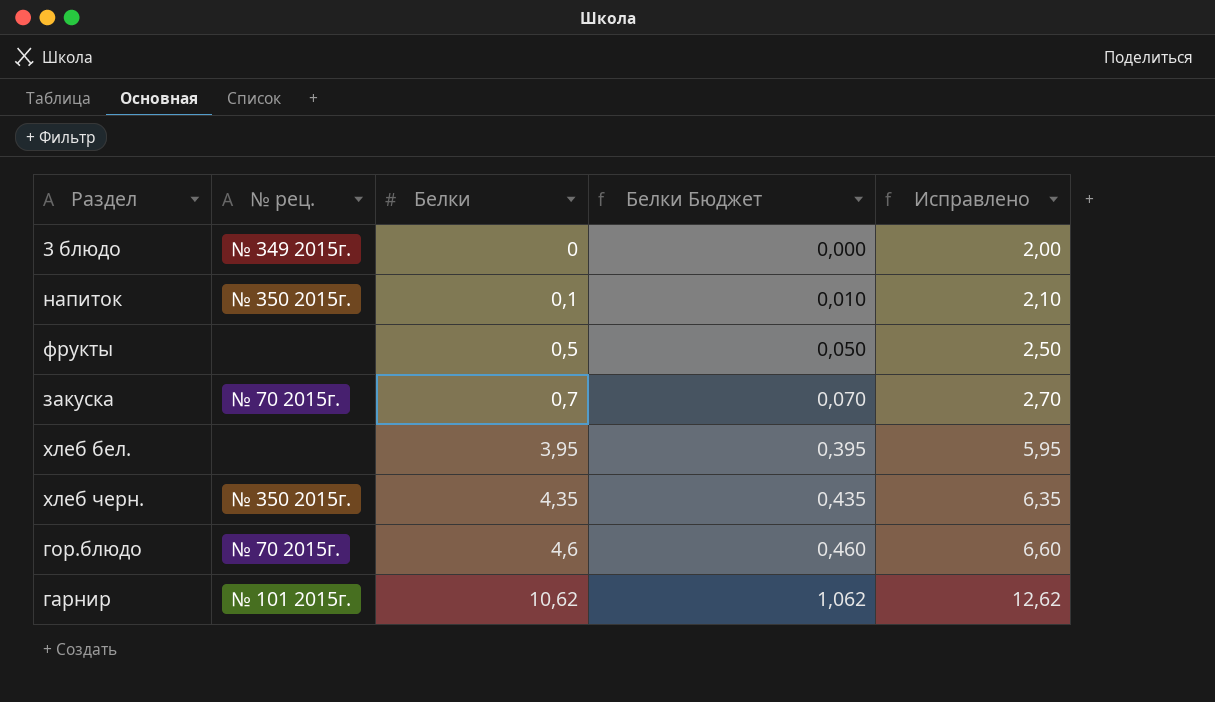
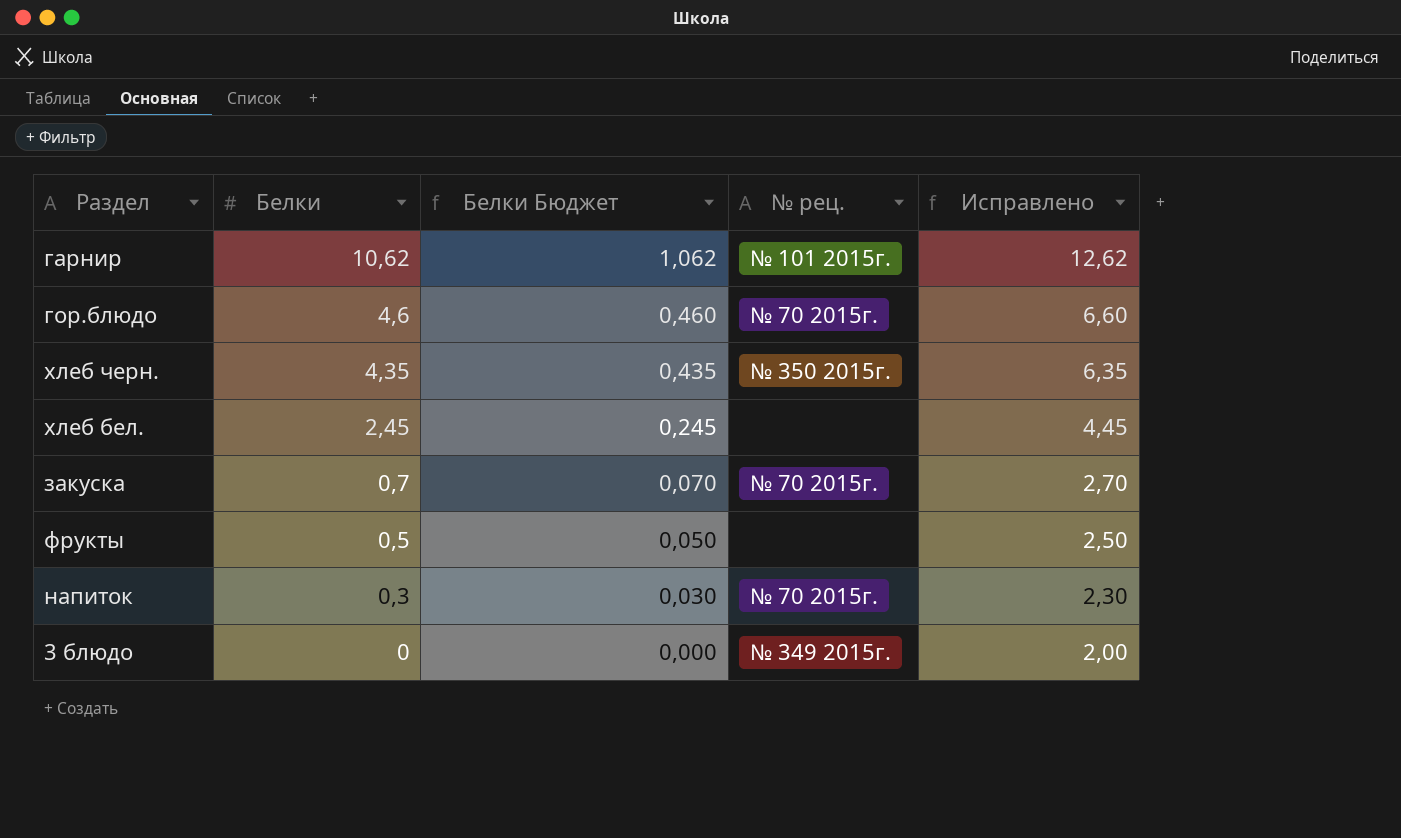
row order: Белки ascending -> Белки descending
column № рец. | position: 2 -> 4
хлеб бел. | Белки: 3,95 -> 2,45
хлеб бел. | Белки Бюджет: 0,395 -> 0,245
хлеб бел. | Исправлено: 5,95 -> 4,45
напиток | Белки: 0,1 -> 0,3
напиток | Белки Бюджет: 0,010 -> 0,030
напиток | № рец.: № 350 2015г. -> № 70 2015г.
напиток | Исправлено: 2,10 -> 2,30

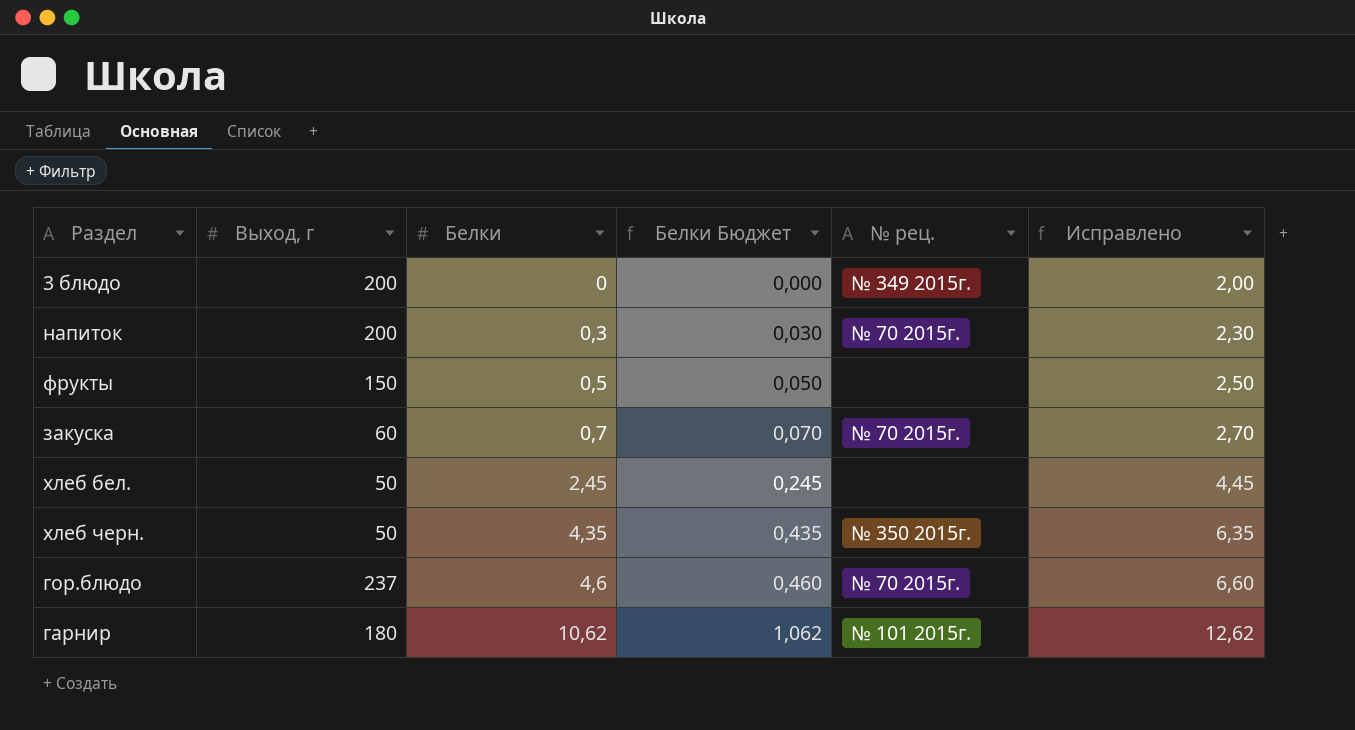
row order: Белки descending -> Белки ascending
column Выход, г | position: none -> 2

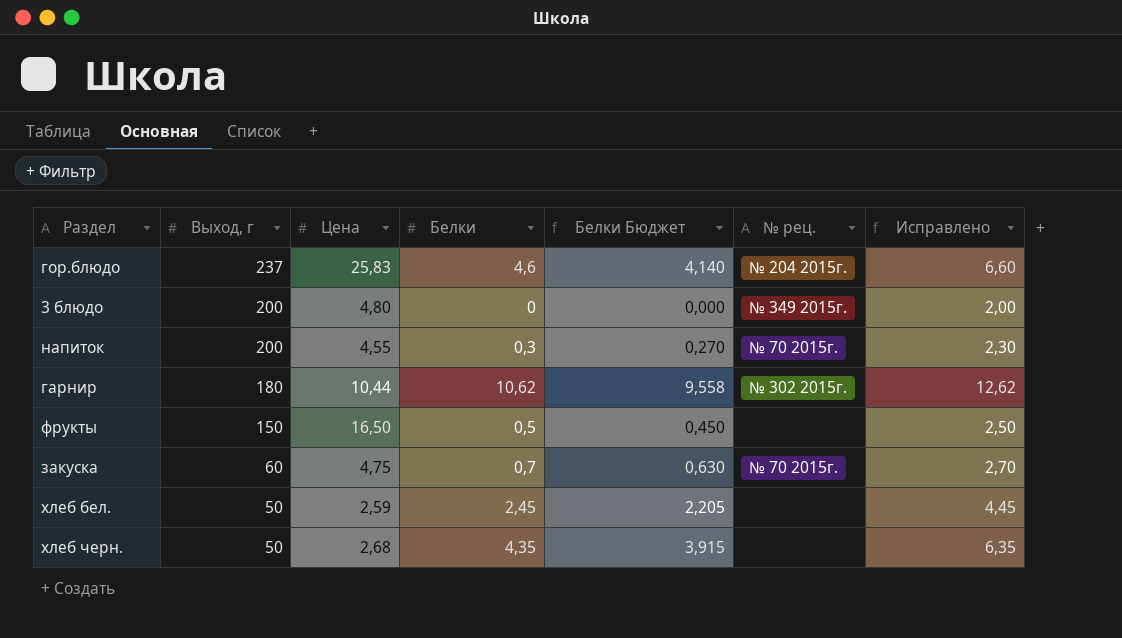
row order: Белки ascending -> Выход, г descending
column Цена | position: none -> 3
column Белки Бюджет | formula: [Белки] * 0,1 -> [Белки] * 0,9
гор.блюдо | № рец.: № 70 2015г. -> № 204 2015г.
гарнир | № рец.: № 101 2015г. -> № 302 2015г.
хлеб черн. | № рец.: № 350 2015г. -> none

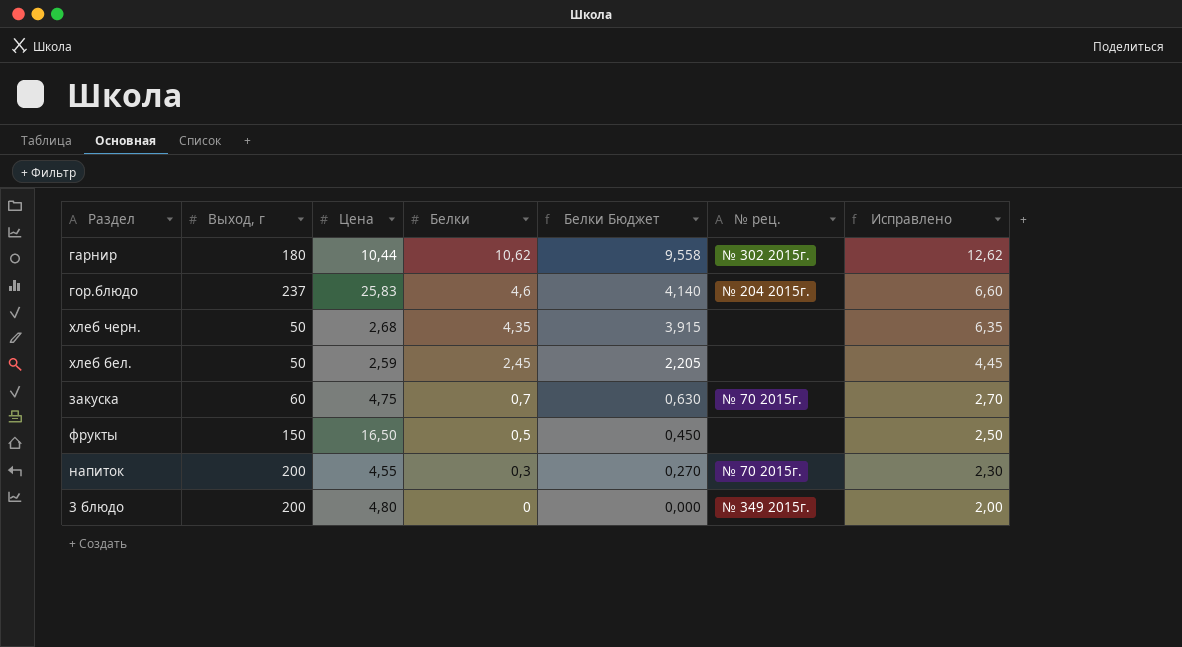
row order: Выход, г descending -> Белки descending

